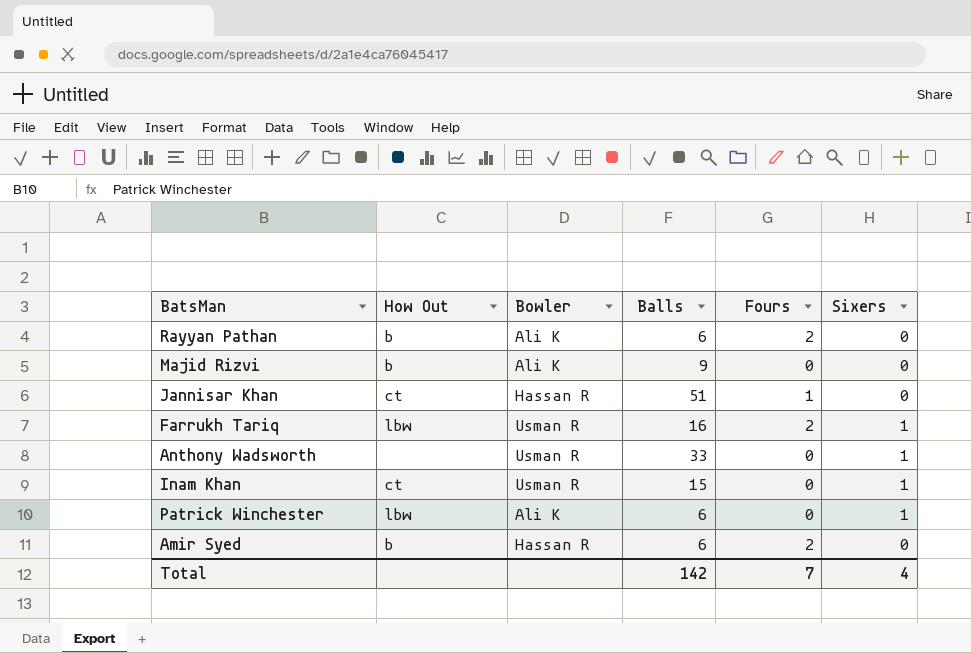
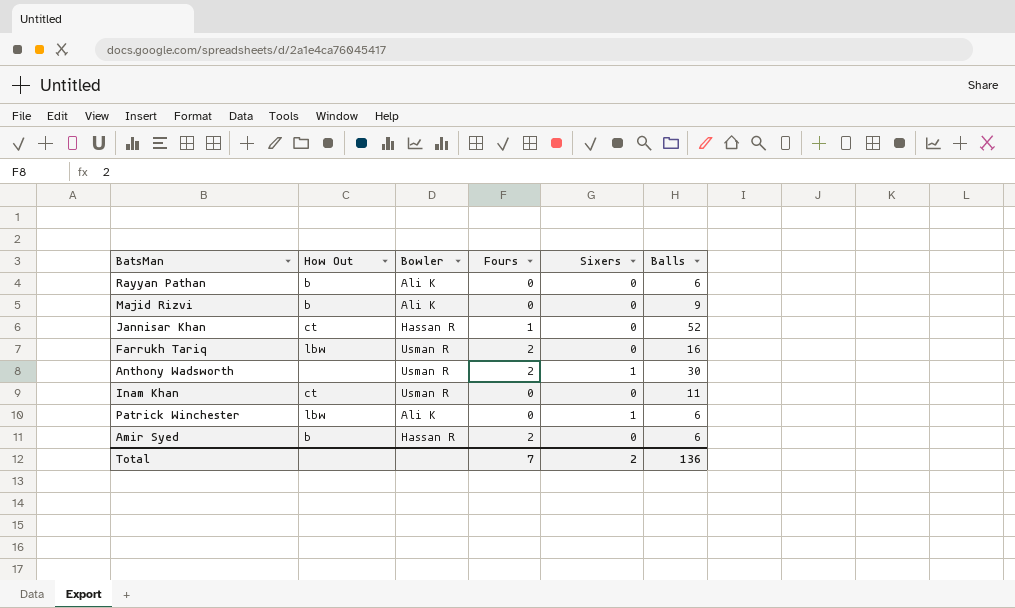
column Balls | position: 4 -> 6
Rayyan Pathan | Fours: 2 -> 0
Jannisar Khan | Balls: 51 -> 52
Farrukh Tariq | Sixers: 1 -> 0
Anthony Wadsworth | Fours: 0 -> 2
Anthony Wadsworth | Balls: 33 -> 30
Inam Khan | Sixers: 1 -> 0
Inam Khan | Balls: 15 -> 11
Total | Sixers: 4 -> 2
Total | Balls: 142 -> 136

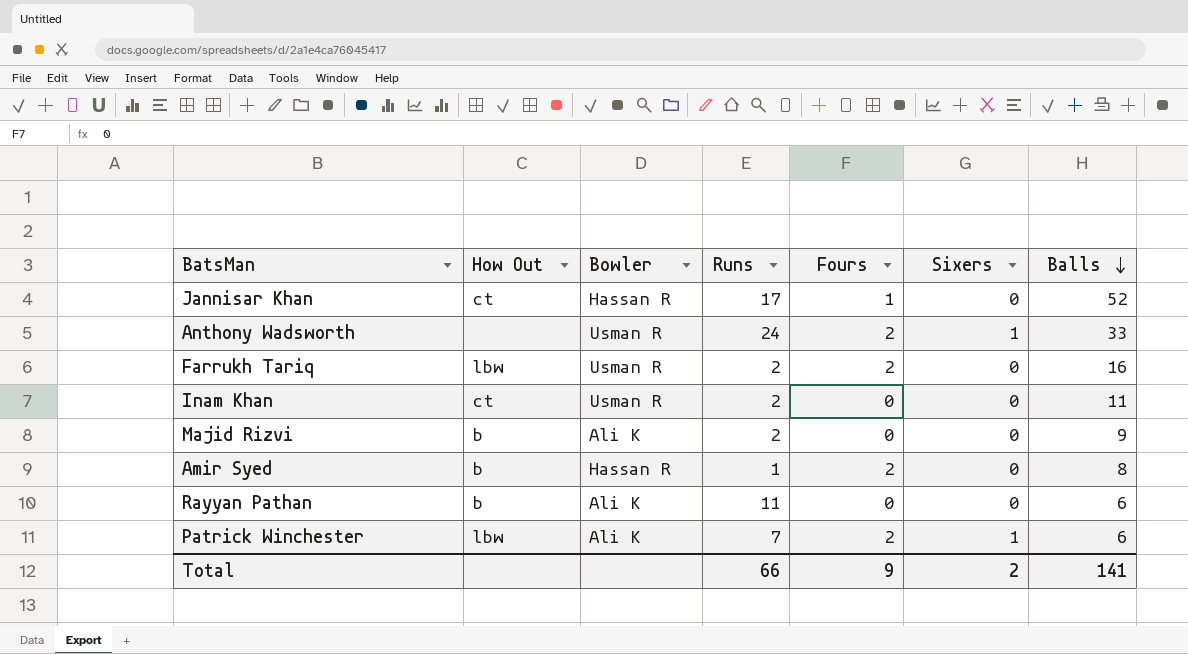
row order: none -> Balls descending
column Runs | position: none -> 4
Anthony Wadsworth | Balls: 30 -> 33
Amir Syed | Balls: 6 -> 8
Patrick Winchester | Fours: 0 -> 2
Total | Fours: 7 -> 9
Total | Balls: 136 -> 141

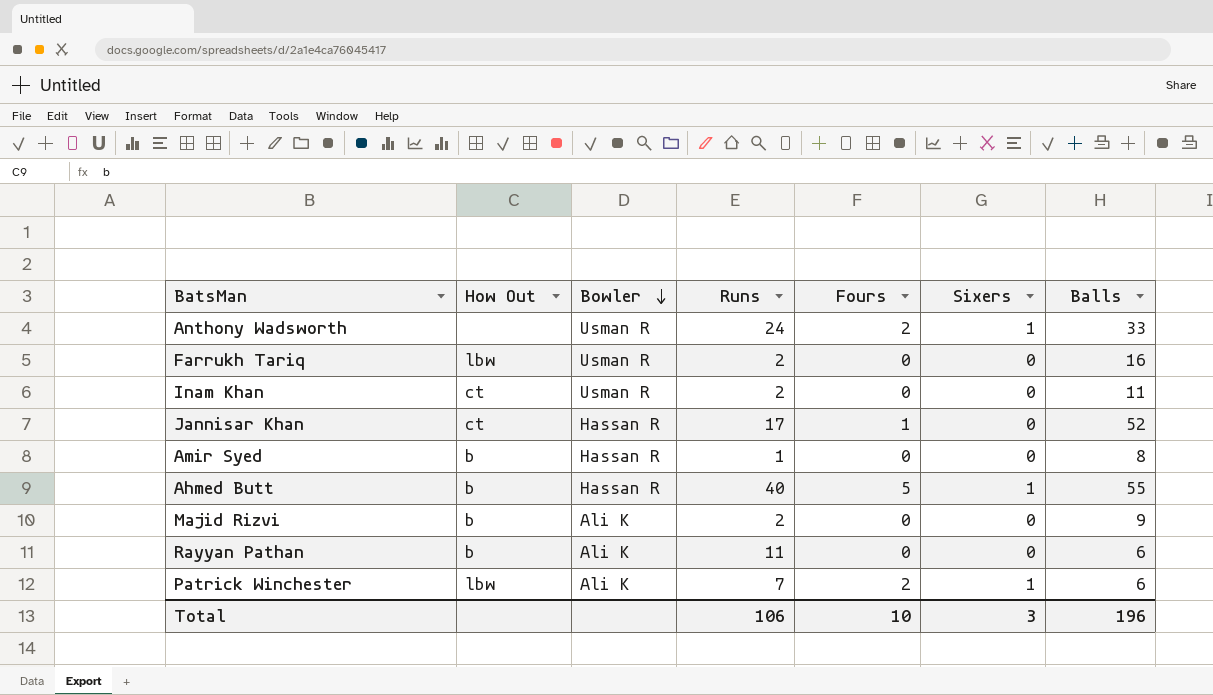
row order: Balls descending -> Bowler descending
Farrukh Tariq | Fours: 2 -> 0
Amir Syed | Fours: 2 -> 0
row Ahmed Butt: none -> b | Hassan R | 40 | 5 | 1 | 55
Total | Runs: 66 -> 106
Total | Fours: 9 -> 10
Total | Sixers: 2 -> 3
Total | Balls: 141 -> 196

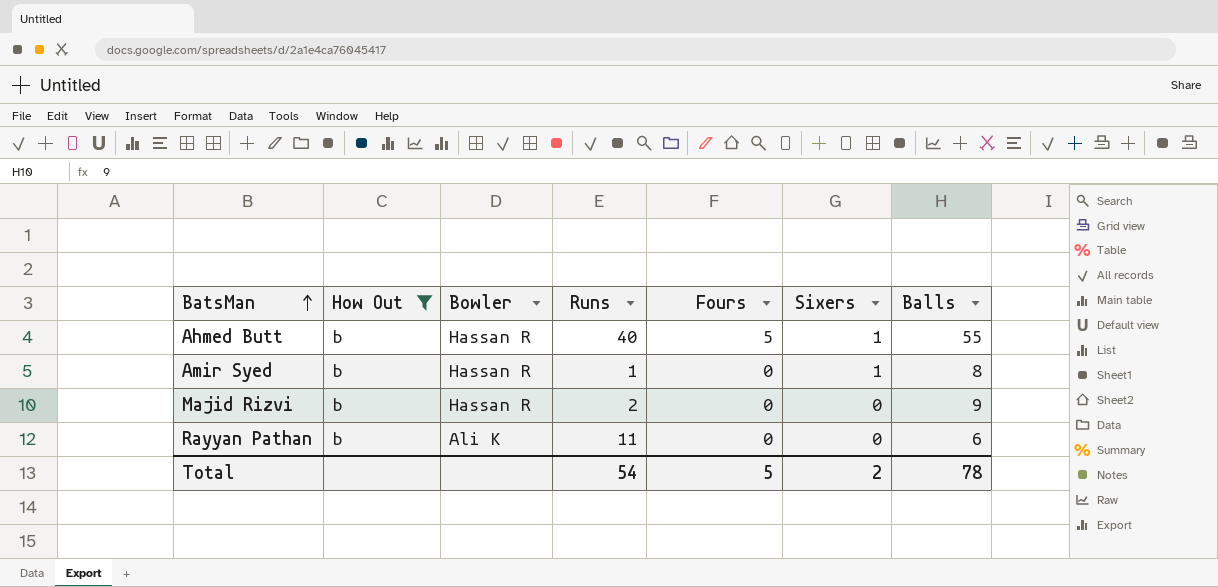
filter: none -> How Out = b
row order: Bowler descending -> BatsMan ascending
Amir Syed | Sixers: 0 -> 1
Majid Rizvi | Bowler: Ali K -> Hassan R
Total | Runs: 106 -> 54
Total | Fours: 10 -> 5
Total | Sixers: 3 -> 2
Total | Balls: 196 -> 78

